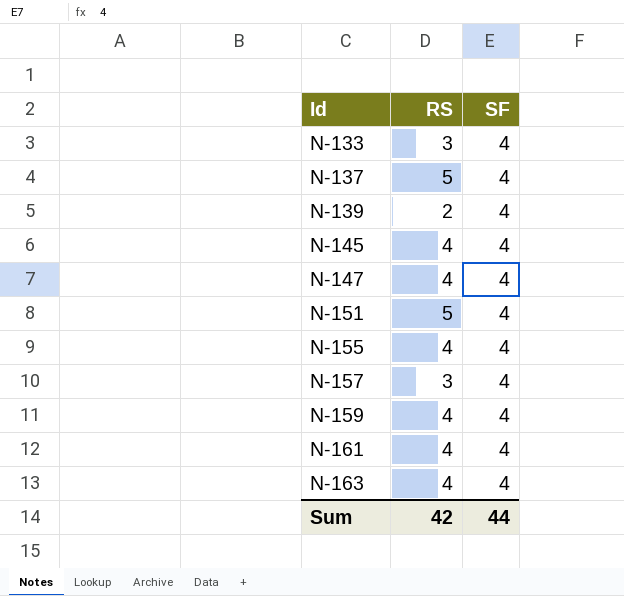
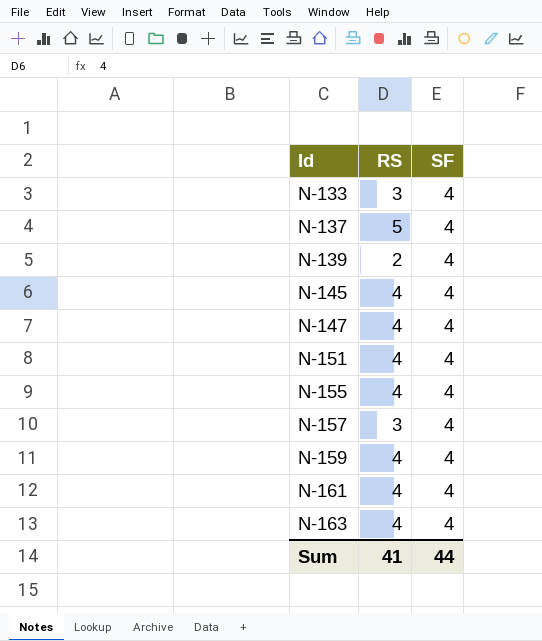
N-151 | RS: 5 -> 4
Sum | RS: 42 -> 41

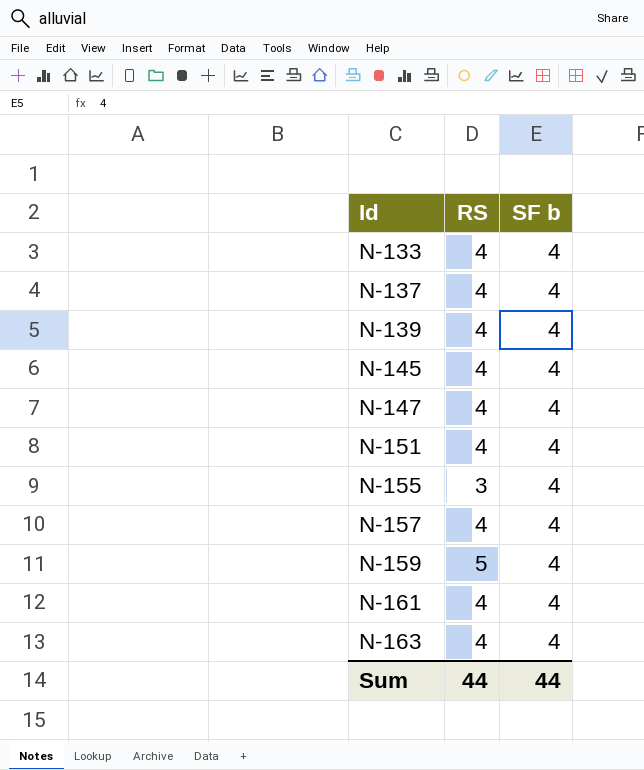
column name: SF -> SF b
N-133 | RS: 3 -> 4
N-137 | RS: 5 -> 4
N-139 | RS: 2 -> 4
N-155 | RS: 4 -> 3
N-157 | RS: 3 -> 4
N-159 | RS: 4 -> 5
Sum | RS: 41 -> 44

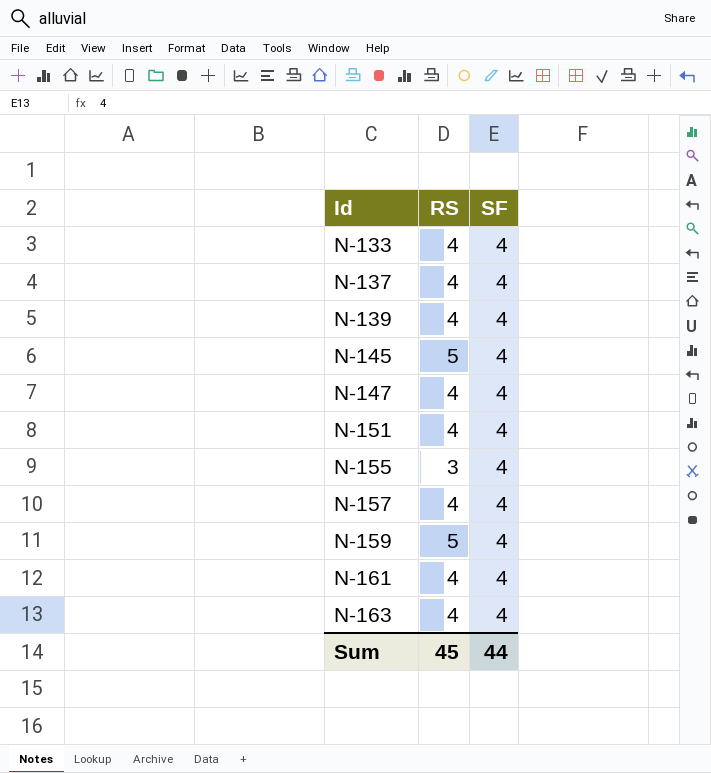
column name: SF b -> SF
N-145 | RS: 4 -> 5
Sum | RS: 44 -> 45

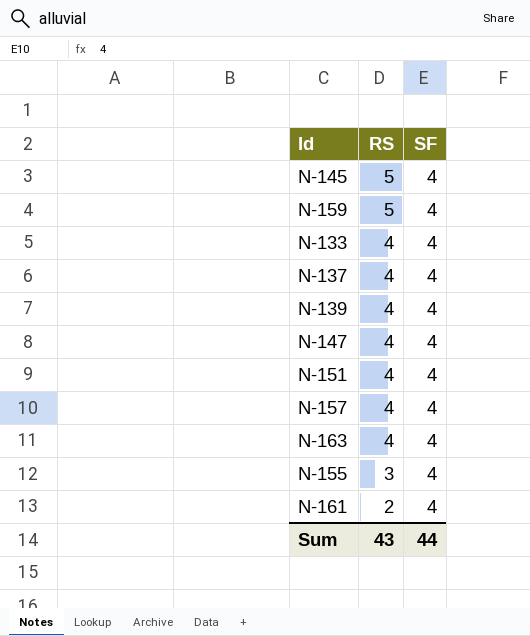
row order: Id ascending -> RS descending
N-161 | RS: 4 -> 2
Sum | RS: 45 -> 43

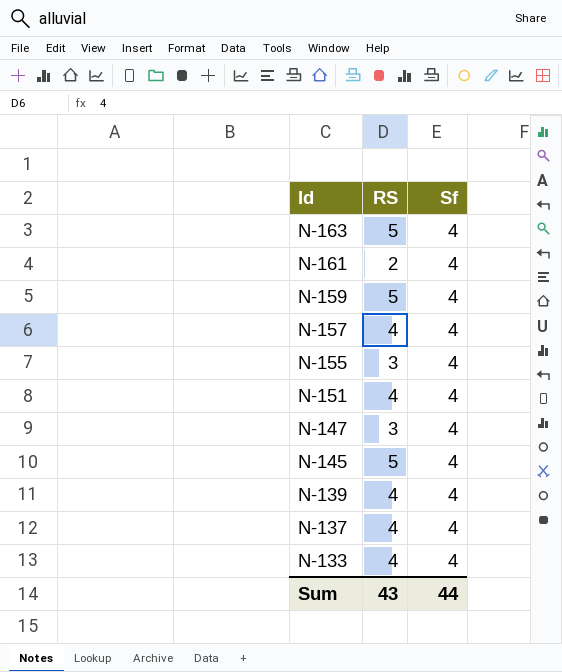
row order: RS descending -> Id descending
column name: SF -> Sf
N-163 | RS: 4 -> 5
N-147 | RS: 4 -> 3

